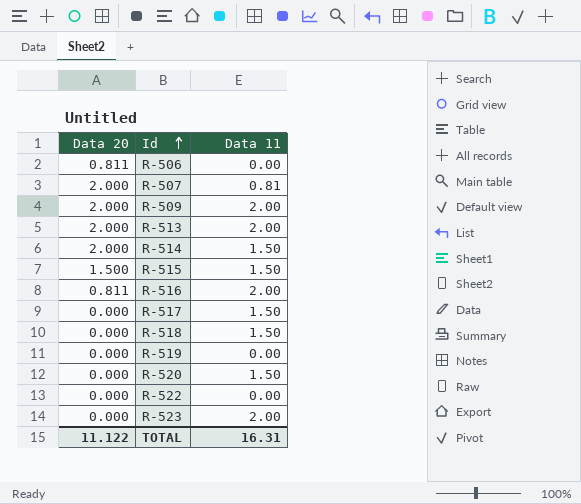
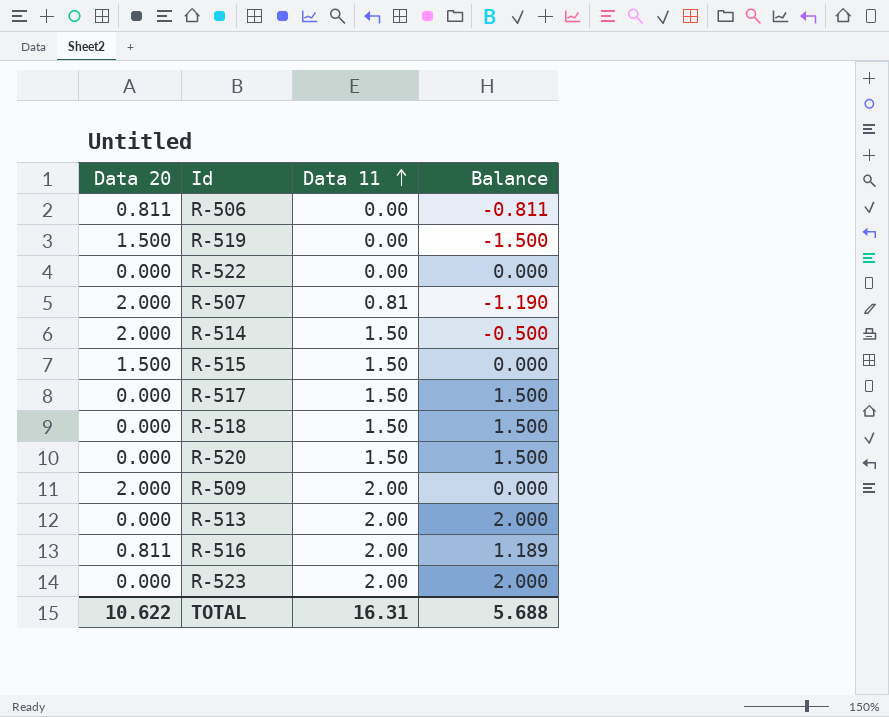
row order: Id ascending -> Data 11 ascending
column Balance | formula: none -> [Data 11] - [Data 20]
R-519 | Data 20: 0.000 -> 1.500
R-513 | Data 20: 2.000 -> 0.000
TOTAL | Data 20: 11.122 -> 10.622

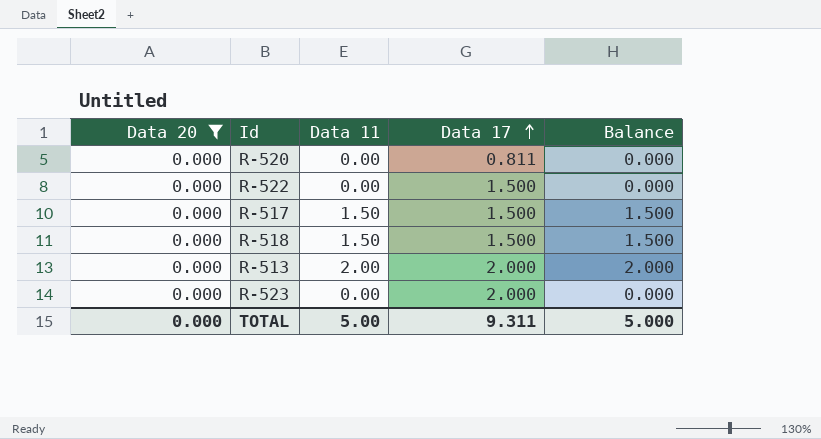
filter: none -> Data 20 = 0.000
row order: Data 11 ascending -> Data 17 ascending
column Data 17 | position: none -> 4
R-520 | Data 11: 1.50 -> 0.00
R-520 | Balance: 1.500 -> 0.000
R-523 | Data 11: 2.00 -> 0.00
R-523 | Balance: 2.000 -> 0.000
TOTAL | Data 20: 10.622 -> 0.000
TOTAL | Data 11: 16.31 -> 5.00
TOTAL | Balance: 5.688 -> 5.000

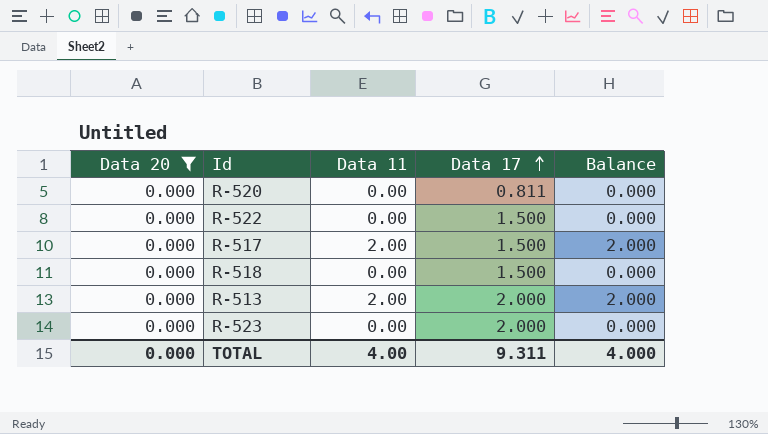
R-517 | Data 11: 1.50 -> 2.00
R-517 | Balance: 1.500 -> 2.000
R-518 | Data 11: 1.50 -> 0.00
R-518 | Balance: 1.500 -> 0.000
TOTAL | Data 11: 5.00 -> 4.00
TOTAL | Balance: 5.000 -> 4.000

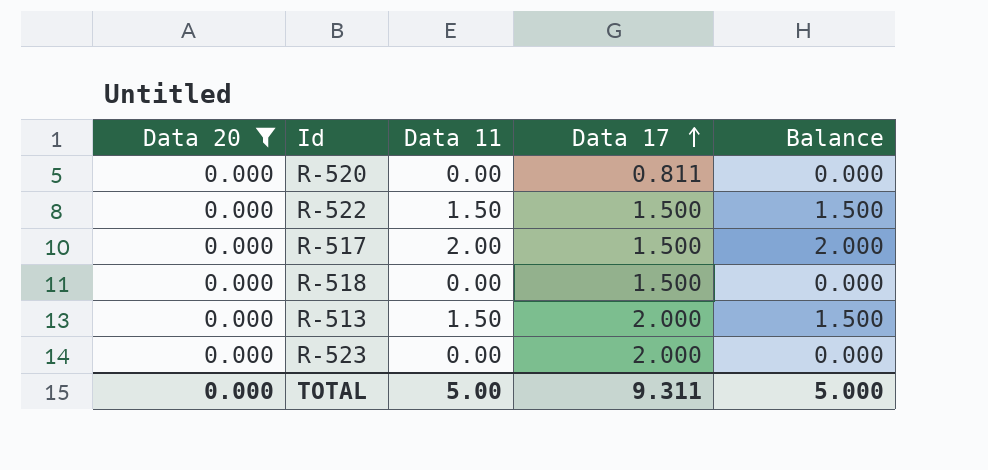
R-522 | Data 11: 0.00 -> 1.50
R-522 | Balance: 0.000 -> 1.500
R-513 | Data 11: 2.00 -> 1.50
R-513 | Balance: 2.000 -> 1.500
TOTAL | Data 11: 4.00 -> 5.00
TOTAL | Balance: 4.000 -> 5.000

